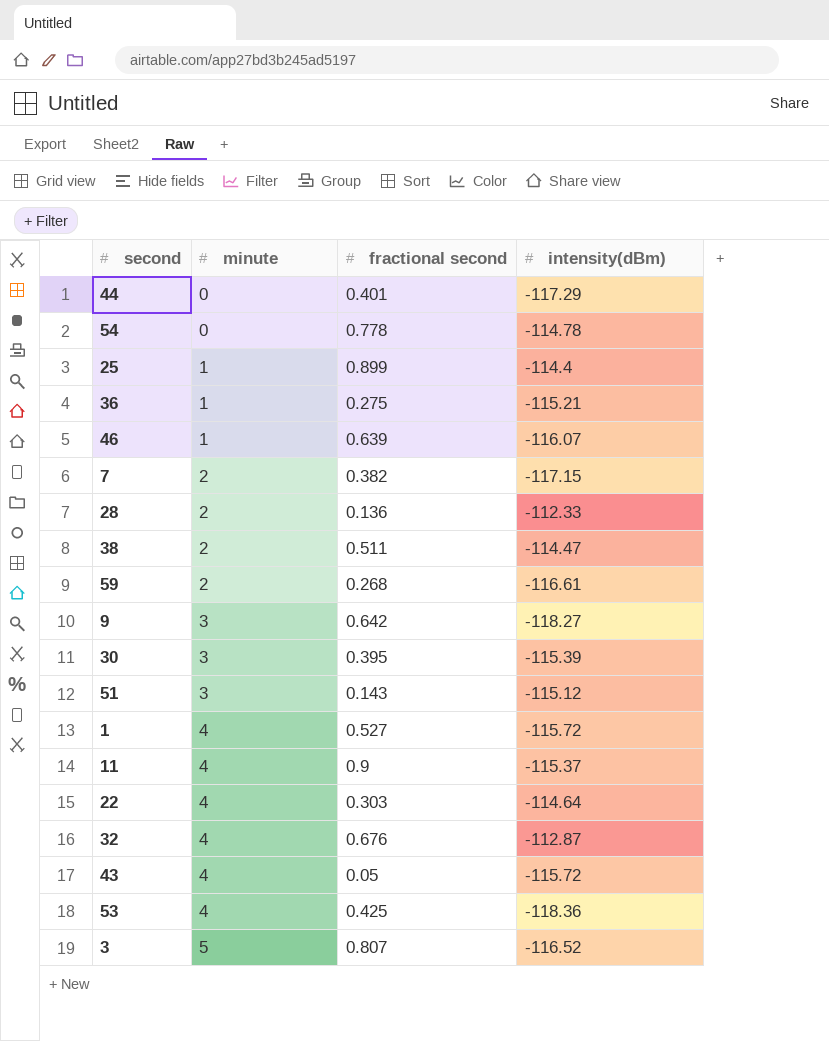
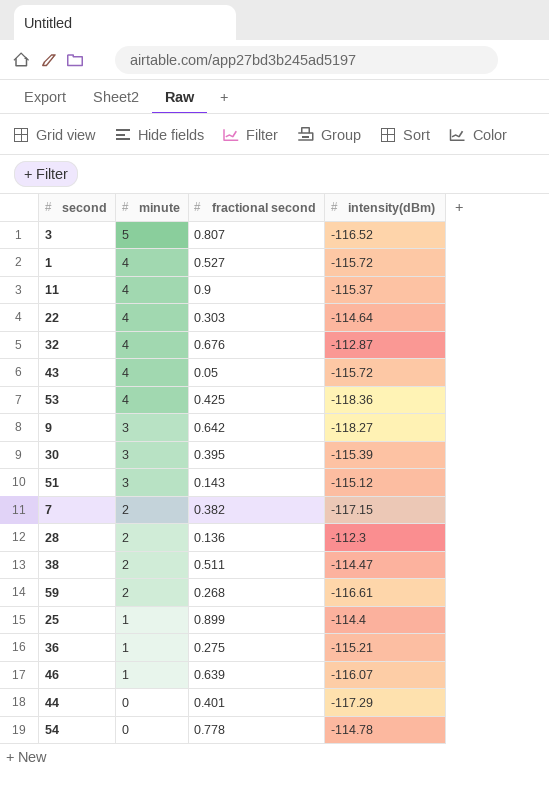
row order: minute ascending -> minute descending
28 | intensity(dBm): -112.33 -> -112.3

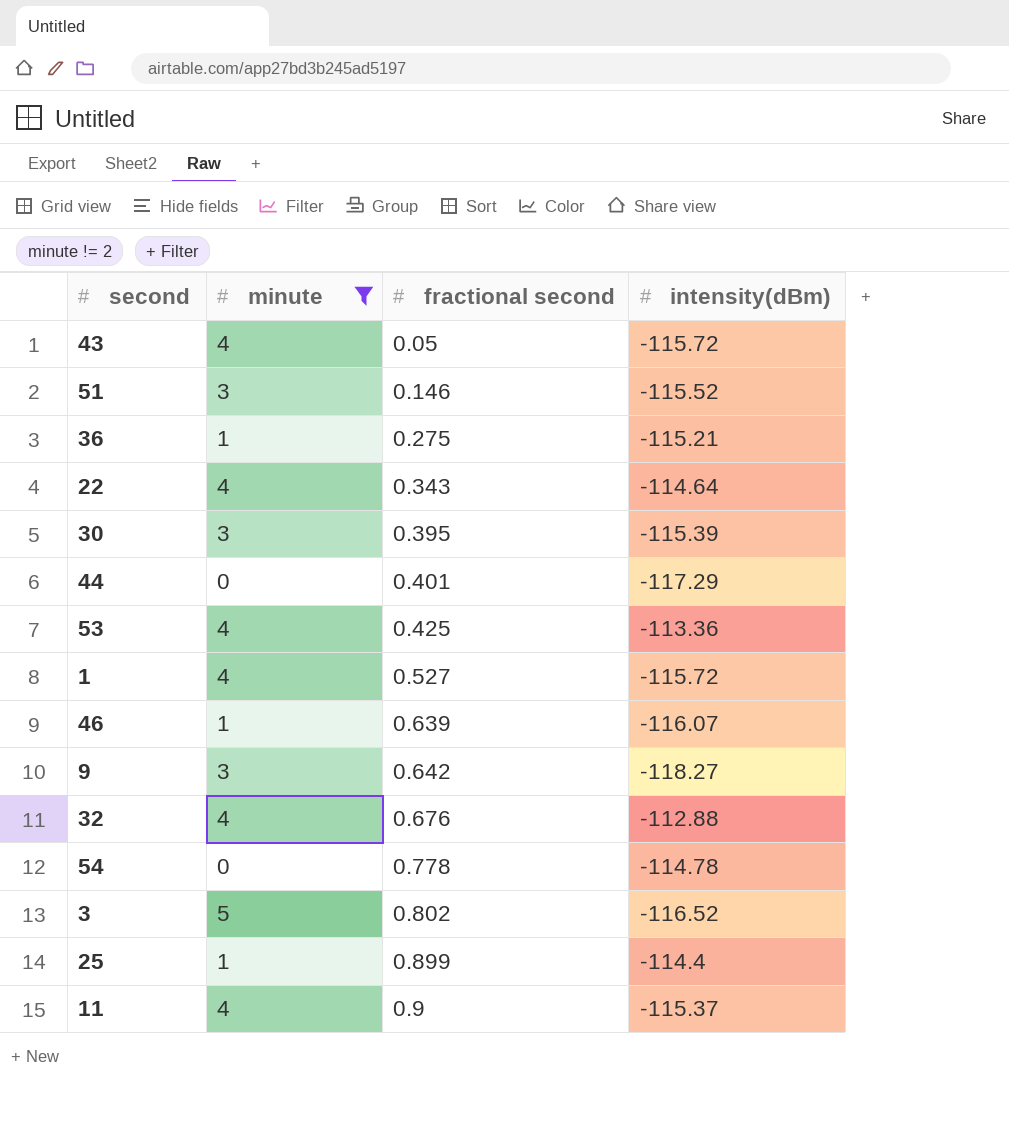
filter: none -> minute != 2
row order: minute descending -> fractional second ascending
51 | fractional second: 0.143 -> 0.146
51 | intensity(dBm): -115.12 -> -115.52
22 | fractional second: 0.303 -> 0.343
53 | intensity(dBm): -118.36 -> -113.36
32 | intensity(dBm): -112.87 -> -112.88
3 | fractional second: 0.807 -> 0.802

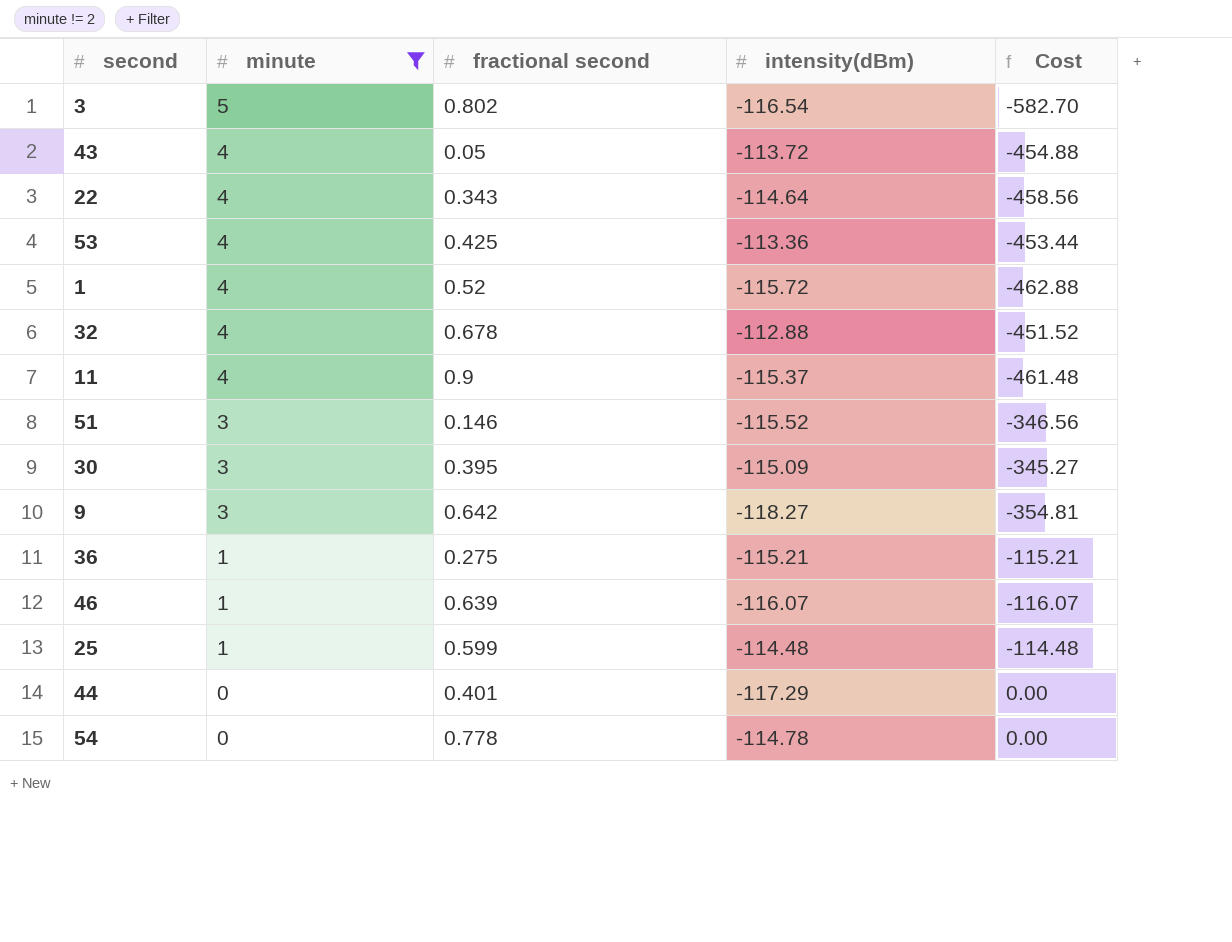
row order: fractional second ascending -> minute descending
column Cost | formula: none -> [minute] * [intensity(dBm)]
3 | intensity(dBm): -116.52 -> -116.54
43 | intensity(dBm): -115.72 -> -113.72
1 | fractional second: 0.527 -> 0.52
32 | fractional second: 0.676 -> 0.678
30 | intensity(dBm): -115.39 -> -115.09
25 | fractional second: 0.899 -> 0.599
25 | intensity(dBm): -114.4 -> -114.48

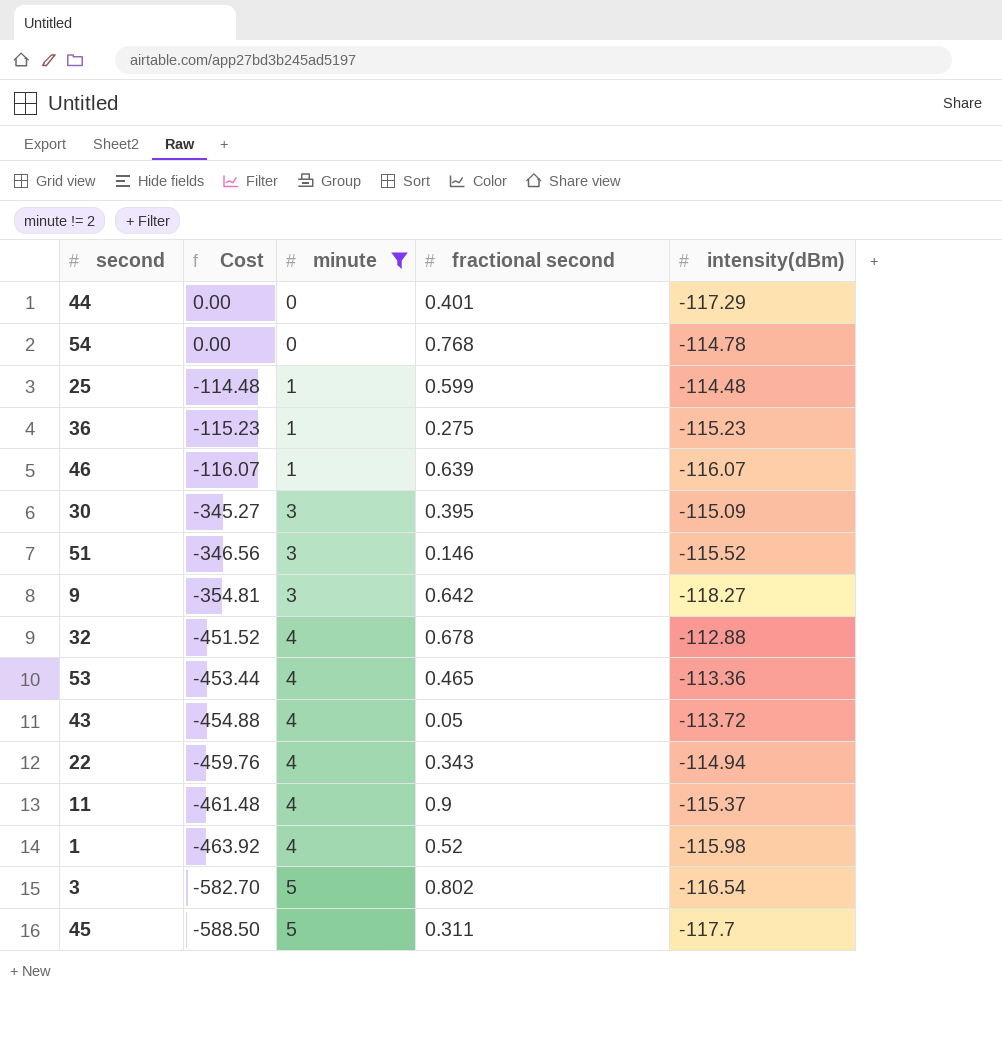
row order: minute descending -> Cost descending
column Cost | position: 5 -> 2
54 | fractional second: 0.778 -> 0.768
36 | Cost: -115.21 -> -115.23
36 | intensity(dBm): -115.21 -> -115.23
53 | fractional second: 0.425 -> 0.465
22 | Cost: -458.56 -> -459.76
22 | intensity(dBm): -114.64 -> -114.94
1 | Cost: -462.88 -> -463.92
1 | intensity(dBm): -115.72 -> -115.98
row 45: none -> -588.50 | 5 | 0.311 | -117.7

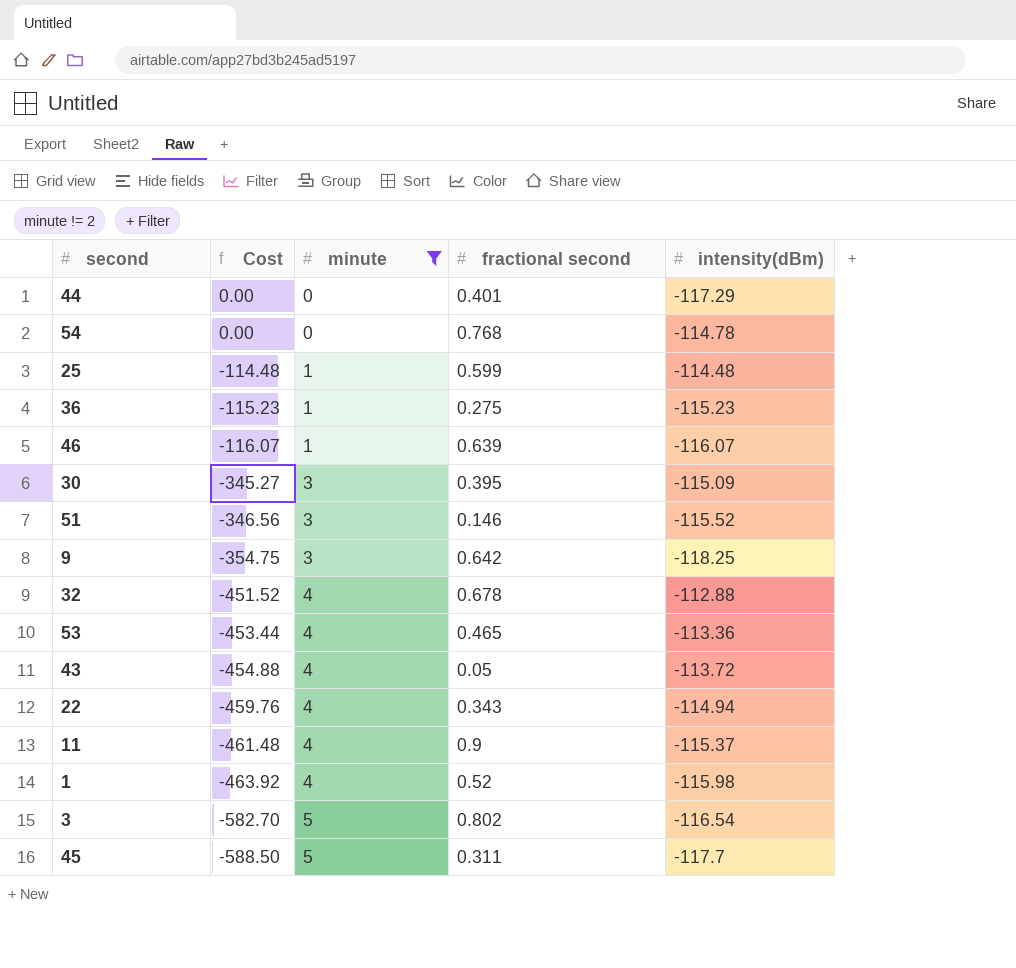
9 | Cost: -354.81 -> -354.75
9 | intensity(dBm): -118.27 -> -118.25

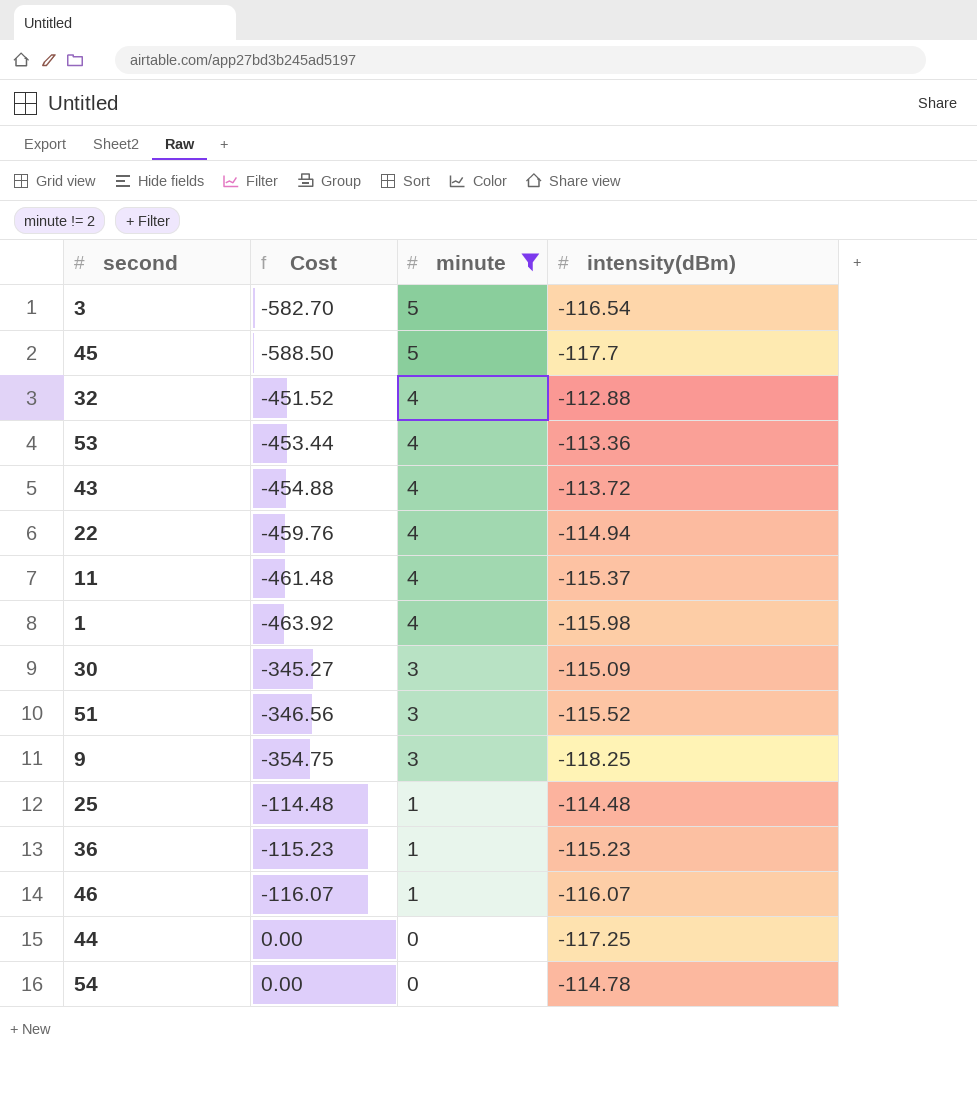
row order: Cost descending -> minute descending
column fractional second | position: 4 -> none
44 | intensity(dBm): -117.29 -> -117.25

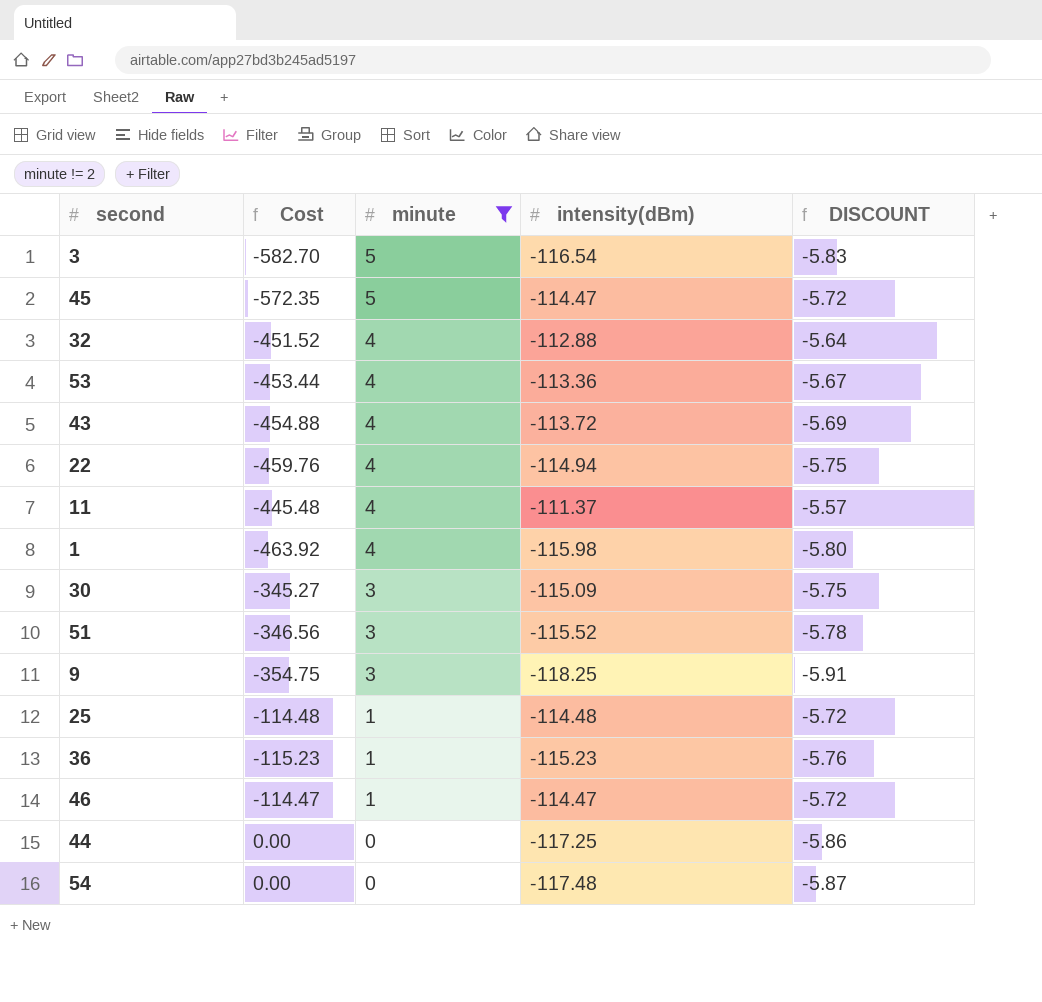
column DISCOUNT | formula: none -> [intensity(dBm)] * 0.05
45 | Cost: -588.50 -> -572.35
45 | intensity(dBm): -117.7 -> -114.47
11 | Cost: -461.48 -> -445.48
11 | intensity(dBm): -115.37 -> -111.37
46 | Cost: -116.07 -> -114.47
46 | intensity(dBm): -116.07 -> -114.47
54 | intensity(dBm): -114.78 -> -117.48

